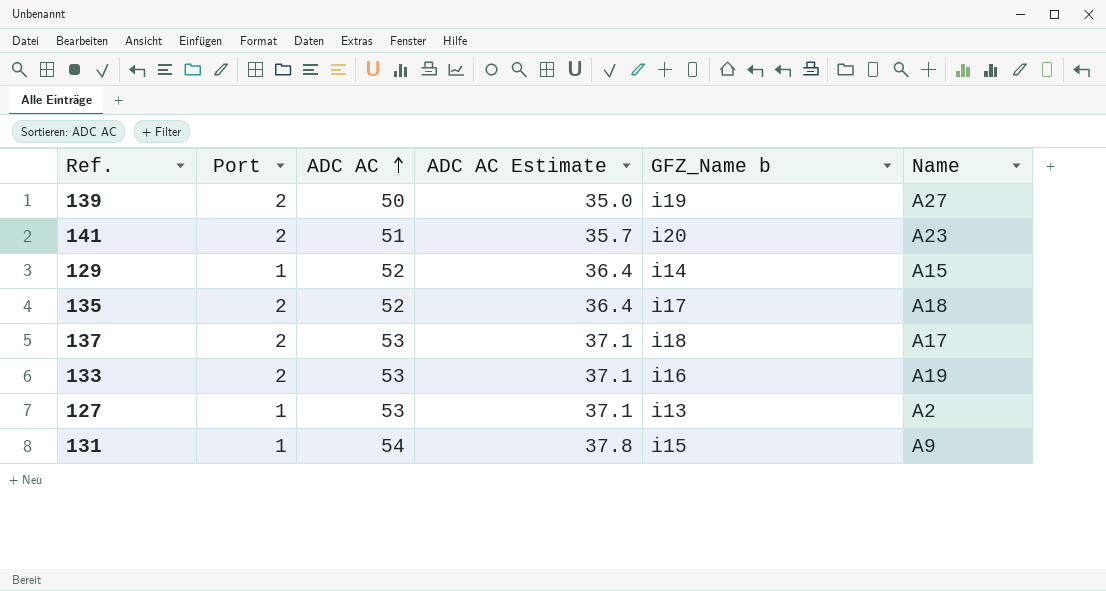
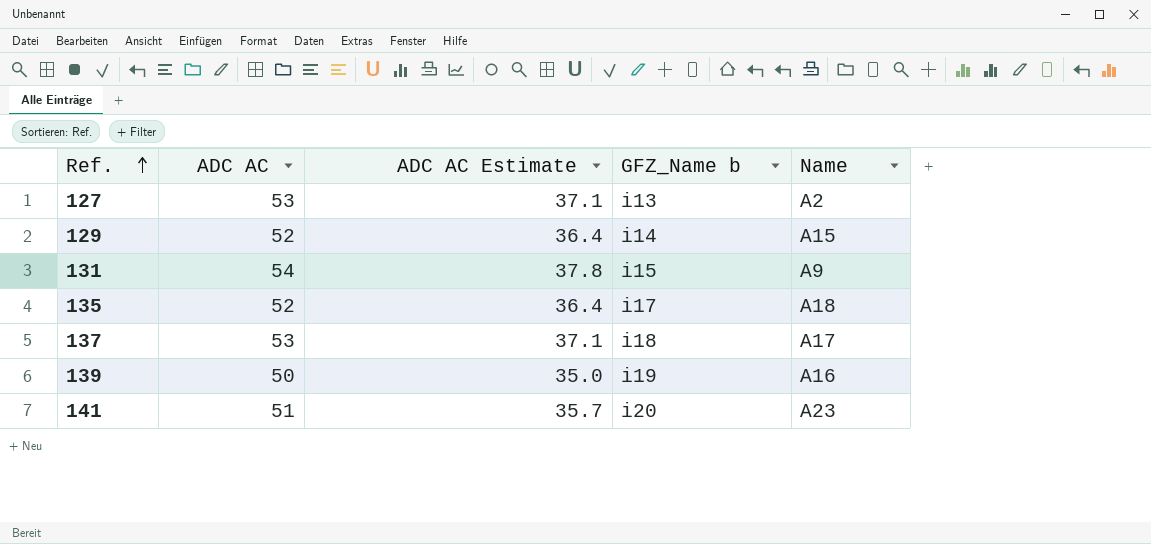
row order: ADC AC ascending -> Ref. ascending
column Port | position: 2 -> none
row 133: 2 | 53 | 37.1 | i16 | A19 -> none
139 | Name: A27 -> A16

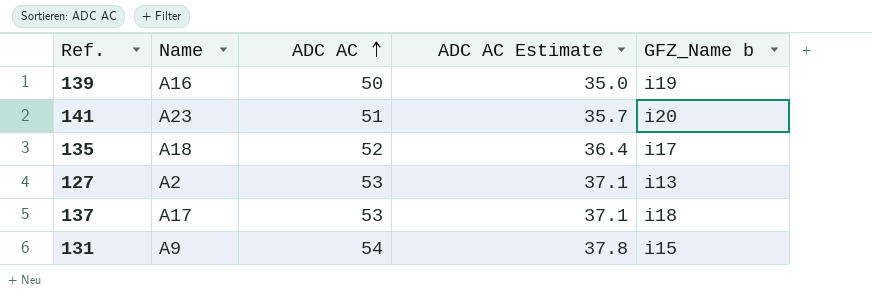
row order: Ref. ascending -> ADC AC ascending
column Name | position: 5 -> 2
row 129: 52 | 36.4 | i14 | A15 -> none

